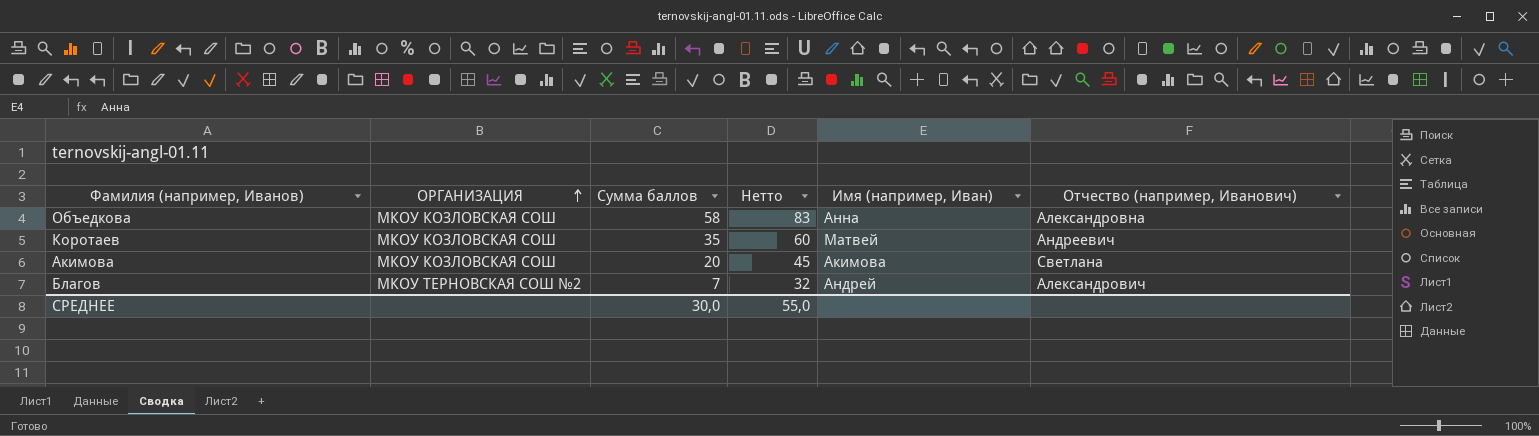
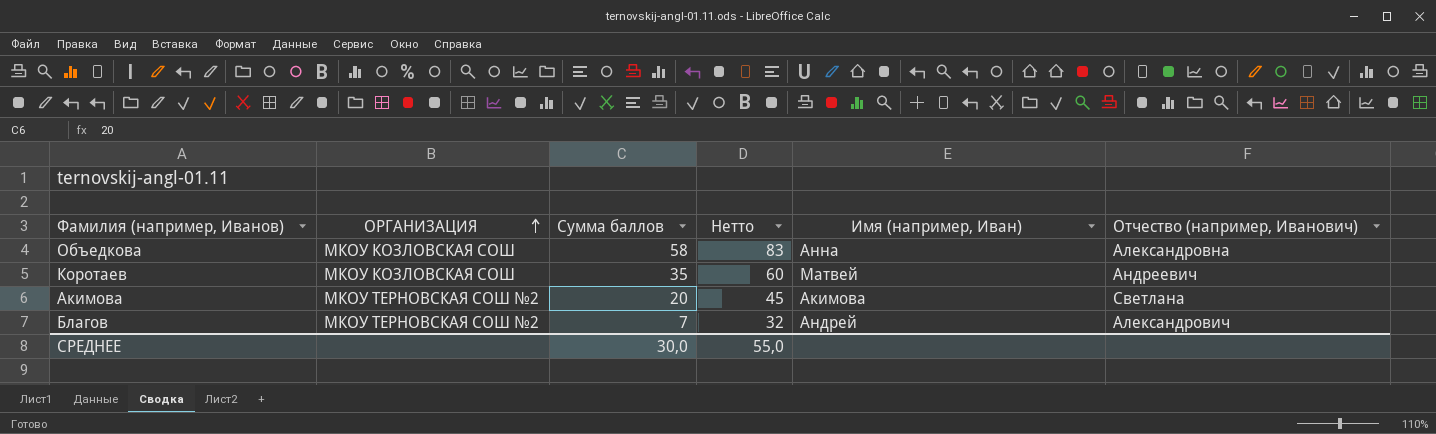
Акимова | ОРГАНИЗАЦИЯ: МКОУ КОЗЛОВСКАЯ СОШ -> МКОУ ТЕРНОВСКАЯ СОШ №2

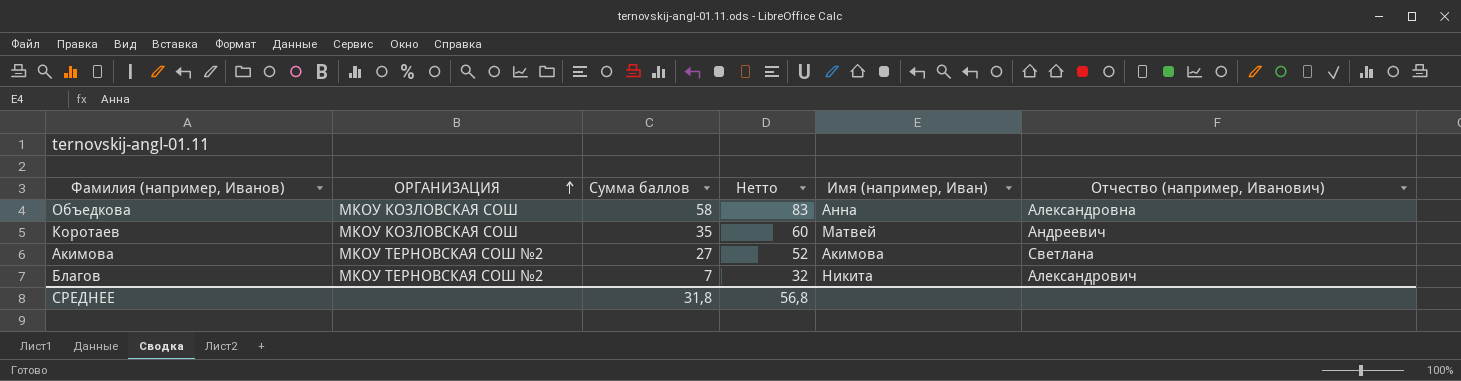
Акимова | Сумма баллов: 20 -> 27
Акимова | Нетто: 45 -> 52
Благов | Имя (например, Иван): Андрей -> Никита
СРЕДНЕЕ | Сумма баллов: 30,0 -> 31,8
СРЕДНЕЕ | Нетто: 55,0 -> 56,8

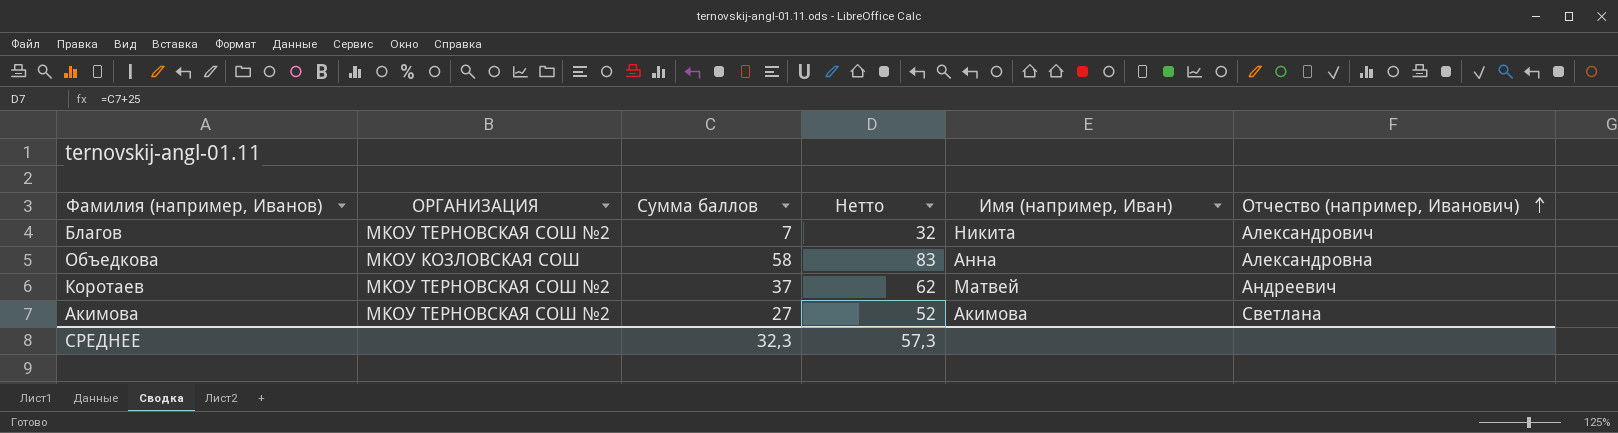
row order: ОРГАНИЗАЦИЯ ascending -> Отчество (например, Иванович) ascending
Коротаев | ОРГАНИЗАЦИЯ: МКОУ КОЗЛОВСКАЯ СОШ -> МКОУ ТЕРНОВСКАЯ СОШ №2
Коротаев | Сумма баллов: 35 -> 37
Коротаев | Нетто: 60 -> 62
СРЕДНЕЕ | Сумма баллов: 31,8 -> 32,3
СРЕДНЕЕ | Нетто: 56,8 -> 57,3

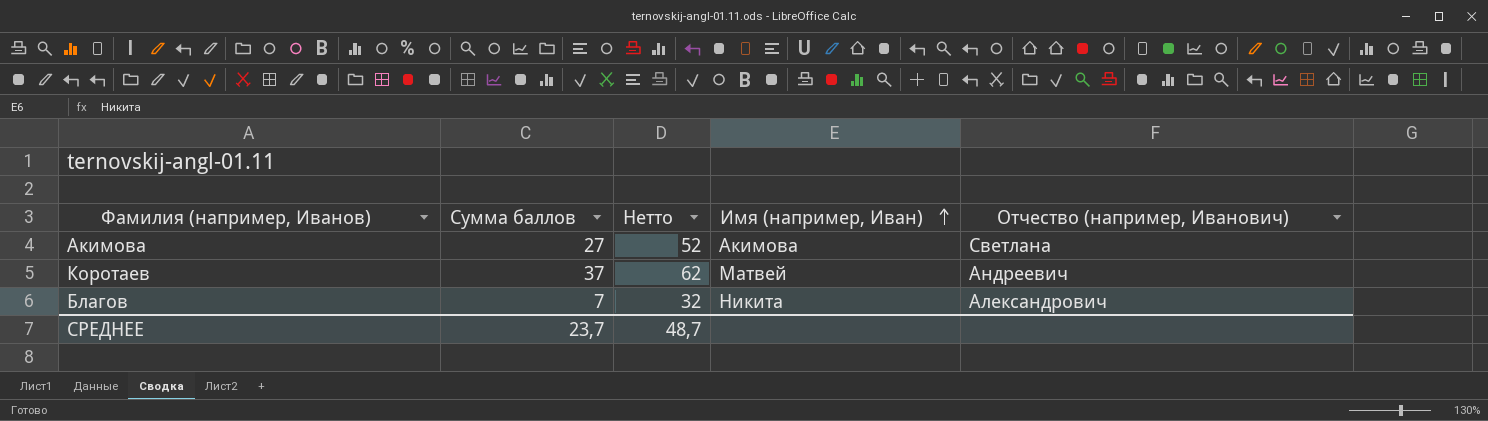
row order: Отчество (например, Иванович) ascending -> Имя (например, Иван) ascending
column ОРГАНИЗАЦИЯ | position: 2 -> none
row Объедкова: МКОУ КОЗЛОВСКАЯ СОШ | 58 | 83 | Анна | Александровна -> none
СРЕДНЕЕ | Сумма баллов: 32,3 -> 23,7
СРЕДНЕЕ | Нетто: 57,3 -> 48,7

